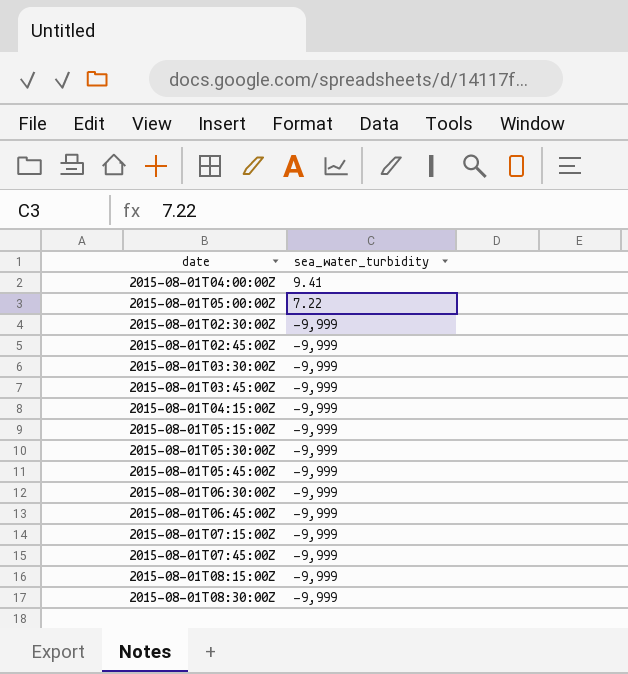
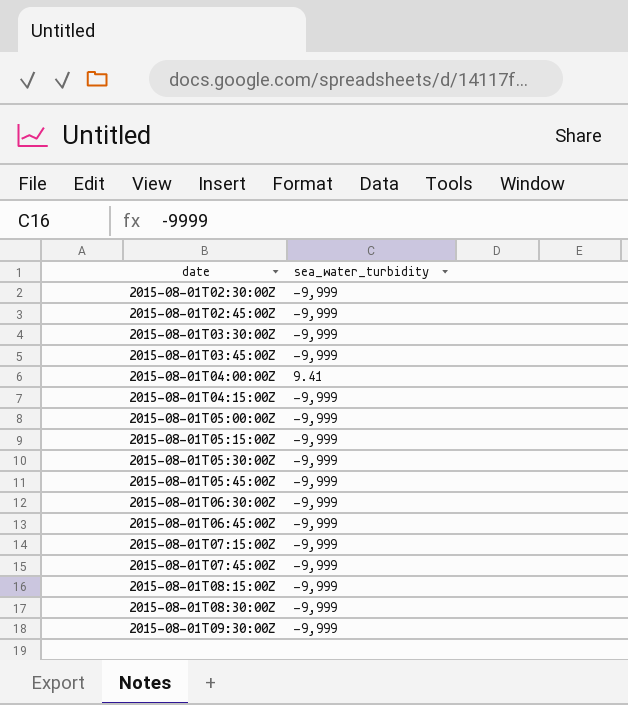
row order: sea_water_turbidity descending -> date ascending
2015-08-01T05:00:00Z | sea_water_turbidity: 7.22 -> -9,999
row 2015-08-01T09:30:00Z: none -> -9,999

